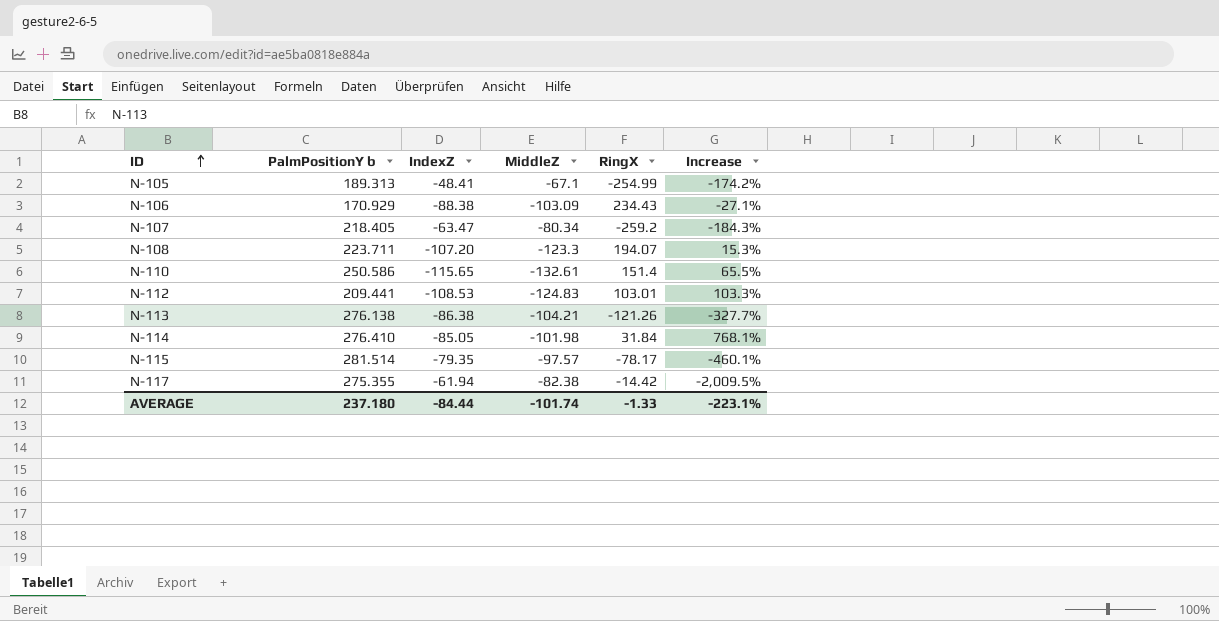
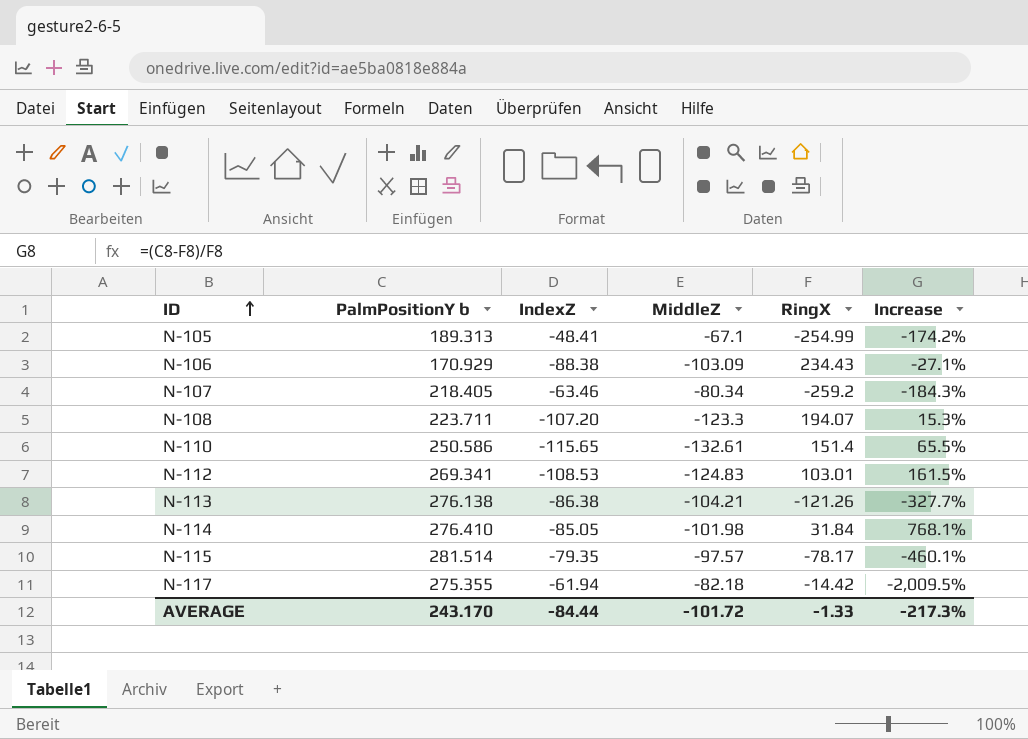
N-107 | IndexZ: -63.47 -> -63.46
N-112 | PalmPositionY b: 209.441 -> 269.341
N-112 | Increase: 103.3% -> 161.5%
N-117 | MiddleZ: -82.38 -> -82.18
AVERAGE | PalmPositionY b: 237.180 -> 243.170
AVERAGE | MiddleZ: -101.74 -> -101.72
AVERAGE | Increase: -223.1% -> -217.3%

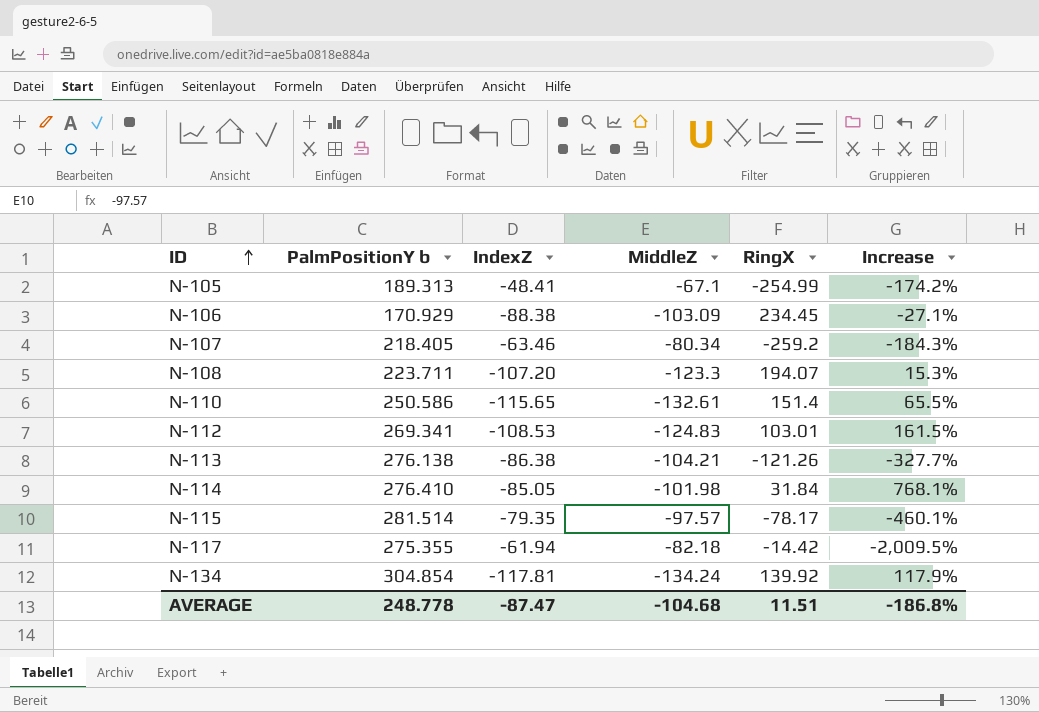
N-106 | RingX: 234.43 -> 234.45
row N-134: none -> 304.854 | -117.81 | -134.24 | 139.92 | 117.9%
AVERAGE | PalmPositionY b: 243.170 -> 248.778
AVERAGE | IndexZ: -84.44 -> -87.47
AVERAGE | MiddleZ: -101.72 -> -104.68
AVERAGE | RingX: -1.33 -> 11.51
AVERAGE | Increase: -217.3% -> -186.8%

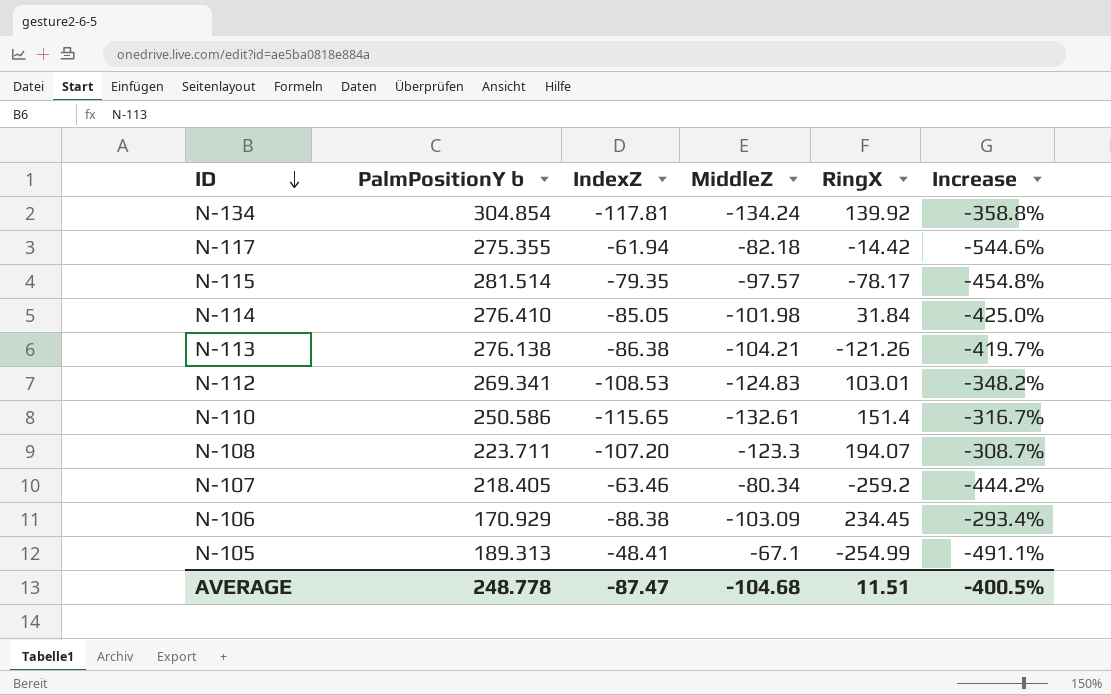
row order: ID ascending -> ID descending
column Increase | formula: ([PalmPositionY b] - [RingX]) / [RingX] -> ([PalmPositionY b] - [IndexZ]) / [IndexZ]
AVERAGE | Increase: -186.8% -> -400.5%

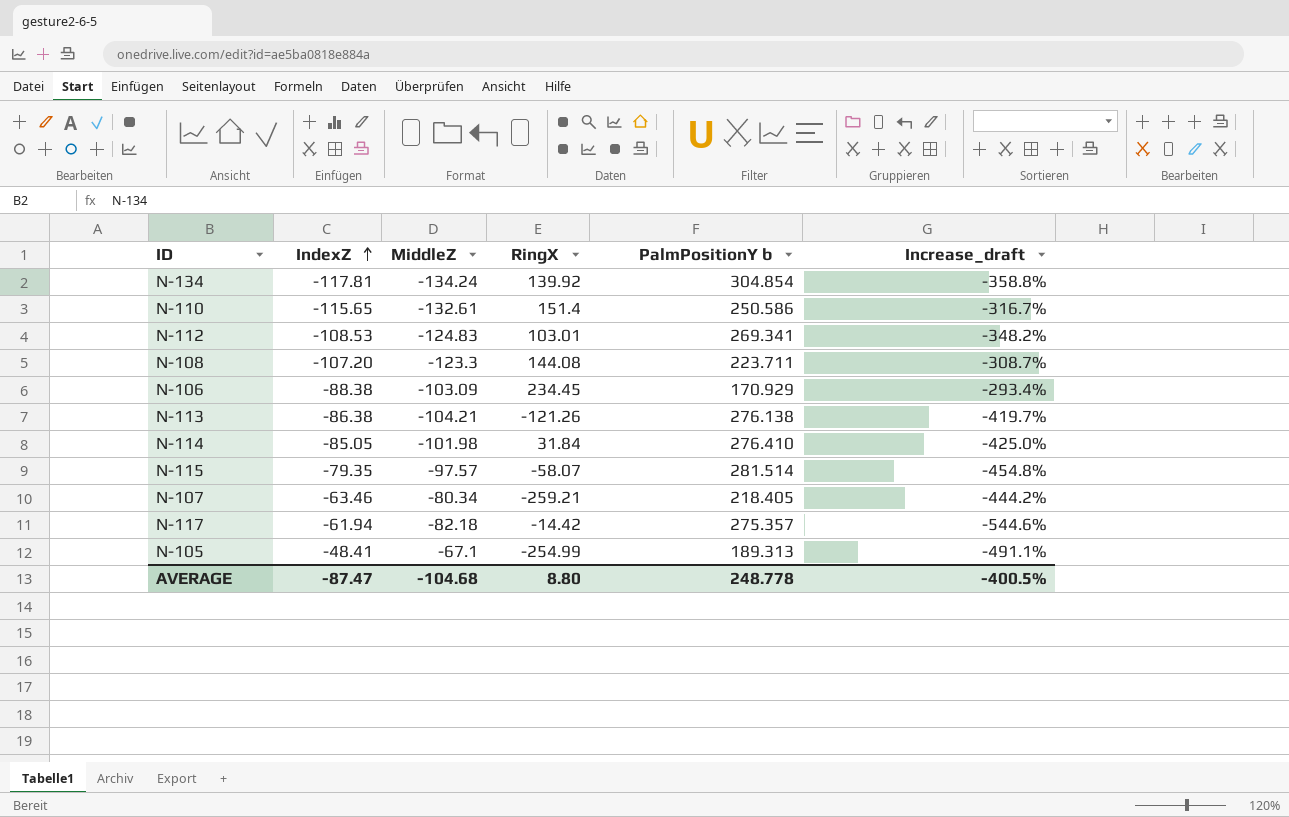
row order: ID descending -> IndexZ ascending
column PalmPositionY b | position: 2 -> 5
column name: Increase -> Increase_draft
N-108 | RingX: 194.07 -> 144.08
N-115 | RingX: -78.17 -> -58.07
N-107 | RingX: -259.2 -> -259.21
N-117 | PalmPositionY b: 275.355 -> 275.357
AVERAGE | RingX: 11.51 -> 8.80

